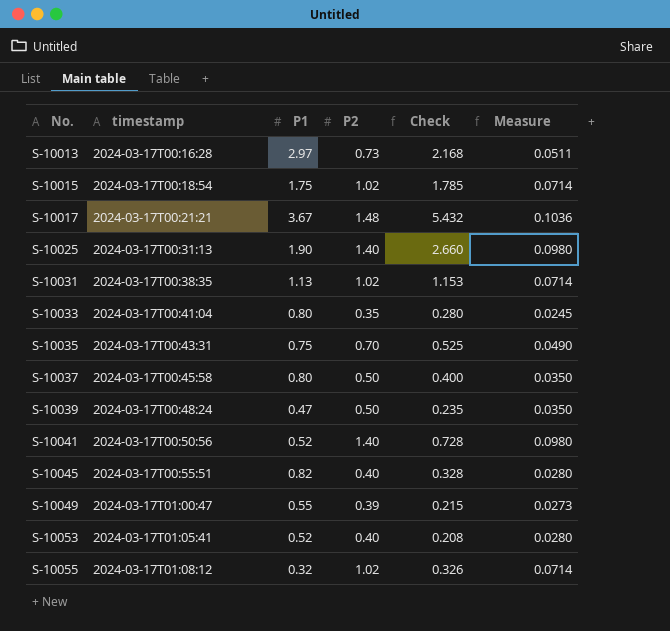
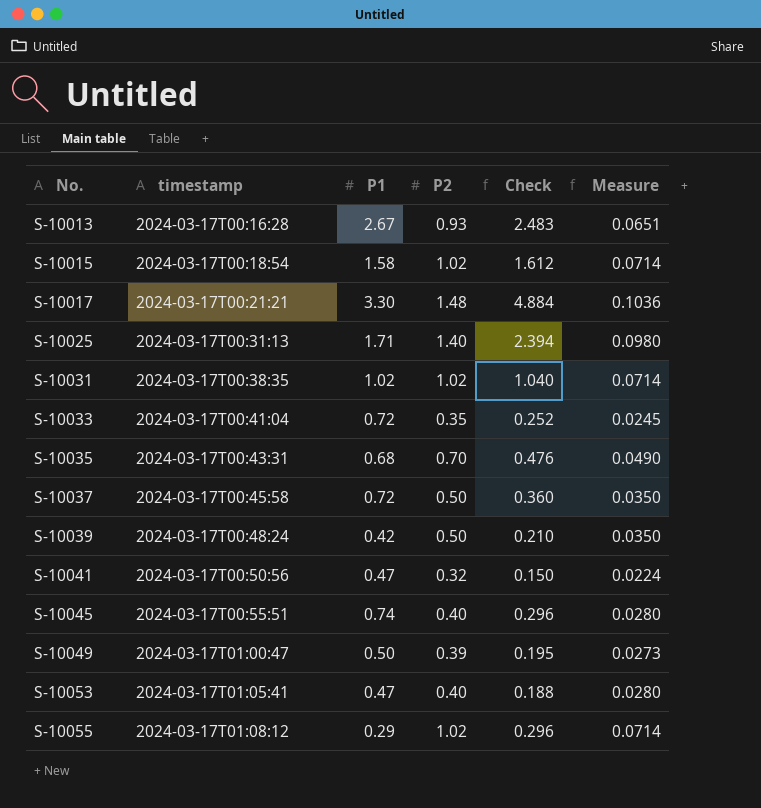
S-10013 | P1: 2.97 -> 2.67
S-10013 | P2: 0.73 -> 0.93
S-10013 | Check: 2.168 -> 2.483
S-10013 | Measure: 0.0511 -> 0.0651
S-10015 | P1: 1.75 -> 1.58
S-10015 | Check: 1.785 -> 1.612
S-10017 | P1: 3.67 -> 3.30
S-10017 | Check: 5.432 -> 4.884
S-10025 | P1: 1.90 -> 1.71
S-10025 | Check: 2.660 -> 2.394
S-10031 | P1: 1.13 -> 1.02
S-10031 | Check: 1.153 -> 1.040
S-10033 | P1: 0.80 -> 0.72
S-10033 | Check: 0.280 -> 0.252
S-10035 | P1: 0.75 -> 0.68
S-10035 | Check: 0.525 -> 0.476
S-10037 | P1: 0.80 -> 0.72
S-10037 | Check: 0.400 -> 0.360
S-10039 | P1: 0.47 -> 0.42
S-10039 | Check: 0.235 -> 0.210
S-10041 | P1: 0.52 -> 0.47
S-10041 | P2: 1.40 -> 0.32
S-10041 | Check: 0.728 -> 0.150
S-10041 | Measure: 0.0980 -> 0.0224
S-10045 | P1: 0.82 -> 0.74
S-10045 | Check: 0.328 -> 0.296
S-10049 | P1: 0.55 -> 0.50
S-10049 | Check: 0.215 -> 0.195
S-10053 | P1: 0.52 -> 0.47
S-10053 | Check: 0.208 -> 0.188
S-10055 | P1: 0.32 -> 0.29
S-10055 | Check: 0.326 -> 0.296

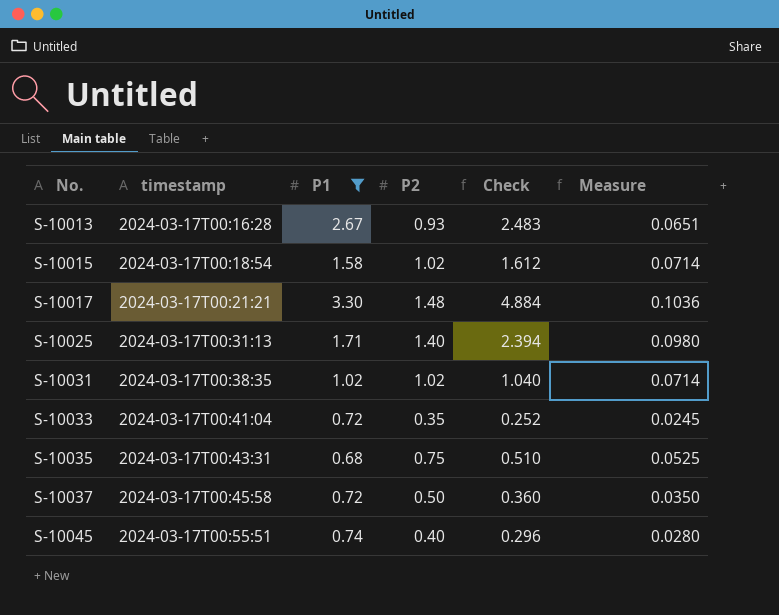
filter: none -> P1 >= 0.68
S-10035 | P2: 0.70 -> 0.75
S-10035 | Check: 0.476 -> 0.510
S-10035 | Measure: 0.0490 -> 0.0525

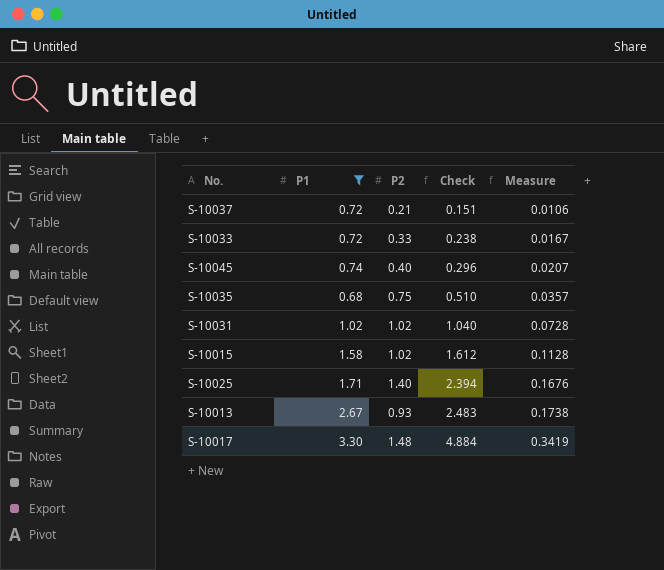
row order: No. ascending -> Check ascending
column timestamp | position: 2 -> none
column Measure | formula: [P2] * 0.07 -> [Check] * 0.07
S-10037 | P2: 0.50 -> 0.21
S-10037 | Check: 0.360 -> 0.151
S-10033 | P2: 0.35 -> 0.33
S-10033 | Check: 0.252 -> 0.238

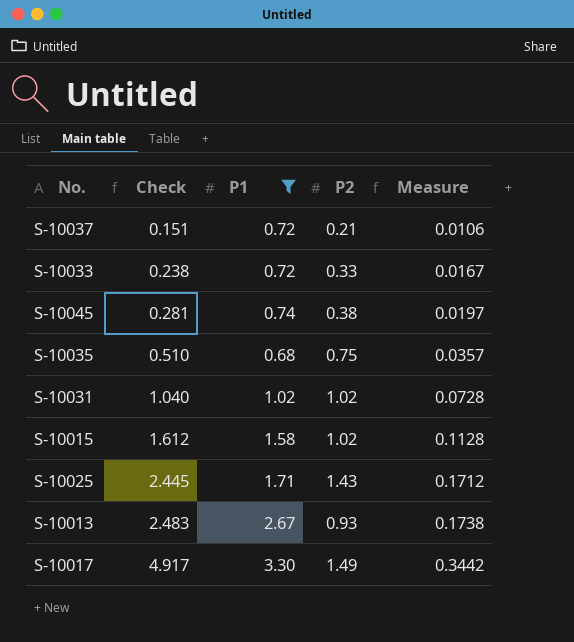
column Check | position: 4 -> 2
S-10045 | Check: 0.296 -> 0.281
S-10045 | P2: 0.40 -> 0.38
S-10045 | Measure: 0.0207 -> 0.0197
S-10025 | Check: 2.394 -> 2.445
S-10025 | P2: 1.40 -> 1.43
S-10025 | Measure: 0.1676 -> 0.1712
S-10017 | Check: 4.884 -> 4.917
S-10017 | P2: 1.48 -> 1.49
S-10017 | Measure: 0.3419 -> 0.3442

